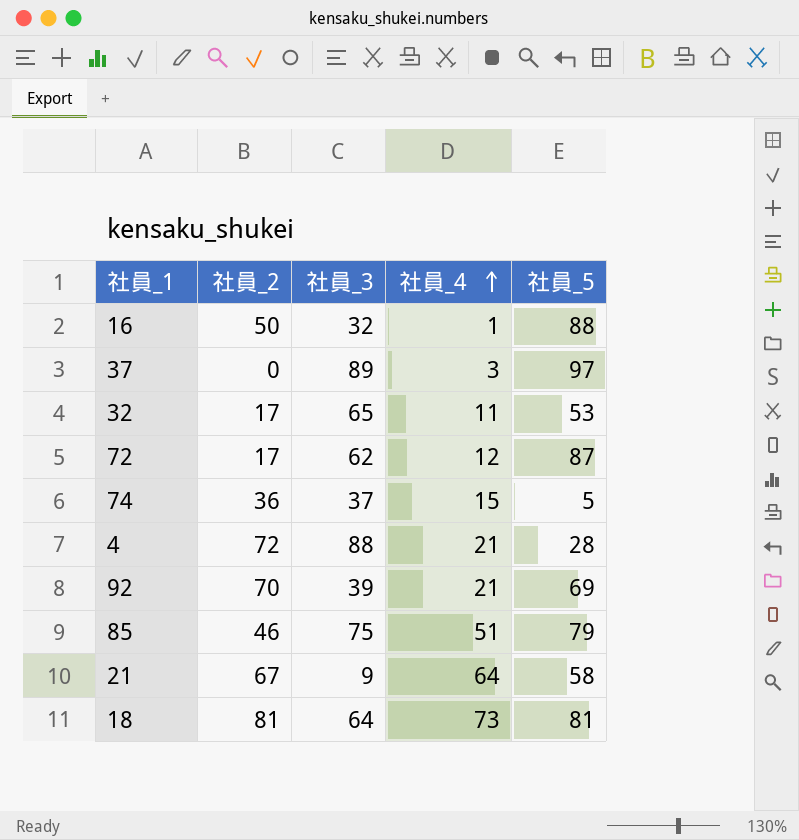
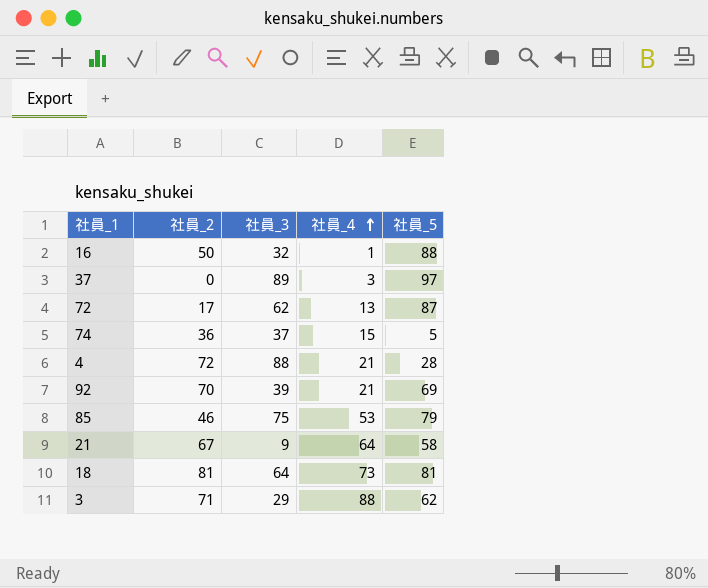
row 32: 17 | 65 | 11 | 53 -> none
72 | 社員_4: 12 -> 13
85 | 社員_4: 51 -> 53
row 3: none -> 71 | 29 | 88 | 62

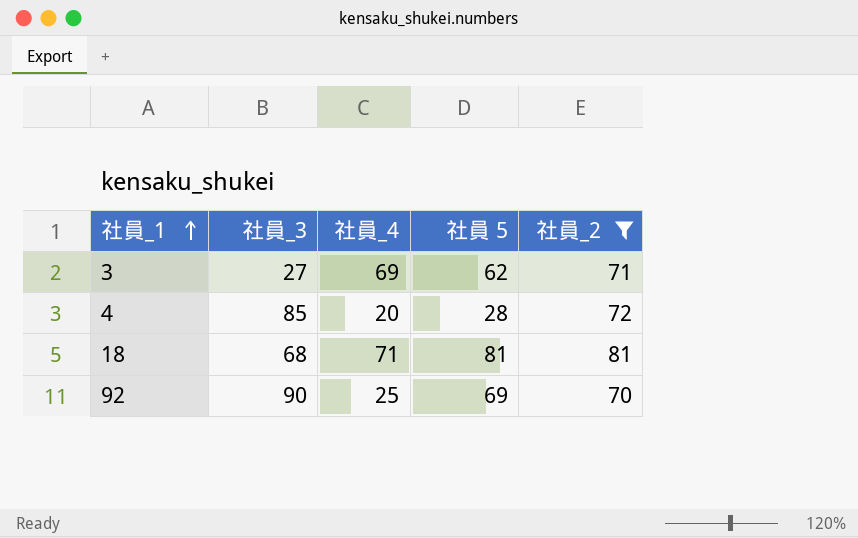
filter: none -> 社員_2 >= 70
row order: 社員_4 ascending -> 社員_1 ascending
column name: 社員_5 -> 社員 5
column 社員_2 | position: 2 -> 5
3 | 社員_3: 29 -> 27
3 | 社員_4: 88 -> 69
4 | 社員_3: 88 -> 85
4 | 社員_4: 21 -> 20
18 | 社員_3: 64 -> 68
18 | 社員_4: 73 -> 71
92 | 社員_3: 39 -> 90
92 | 社員_4: 21 -> 25

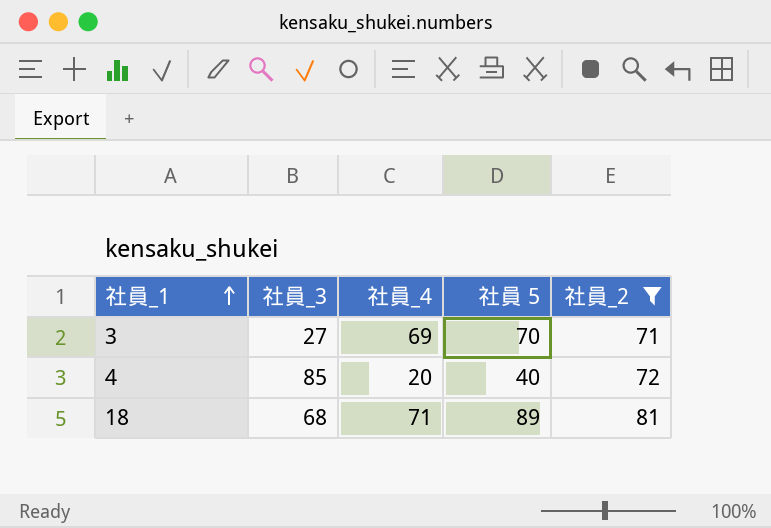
row 92: 90 | 25 | 69 | 70 -> none
3 | 社員 5: 62 -> 70
4 | 社員 5: 28 -> 40
18 | 社員 5: 81 -> 89

